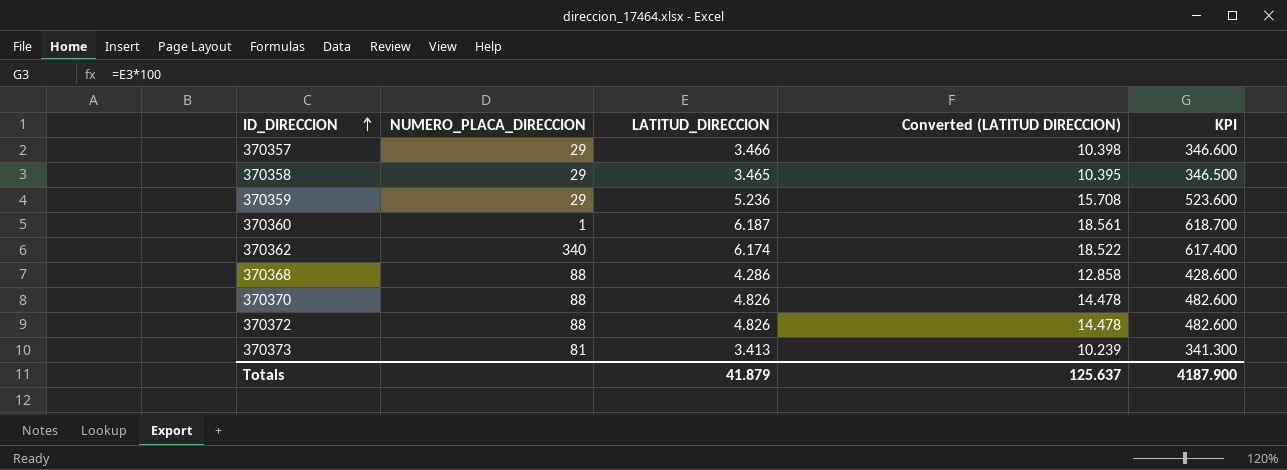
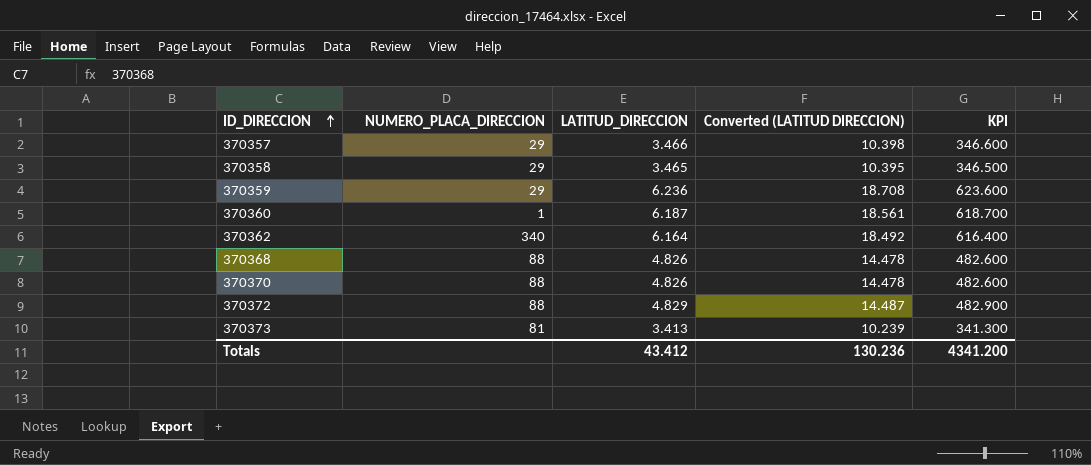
370359 | LATITUD_DIRECCION: 5.236 -> 6.236
370359 | Converted (LATITUD DIRECCION): 15.708 -> 18.708
370359 | KPI: 523.600 -> 623.600
370362 | LATITUD_DIRECCION: 6.174 -> 6.164
370362 | Converted (LATITUD DIRECCION): 18.522 -> 18.492
370362 | KPI: 617.400 -> 616.400
370368 | LATITUD_DIRECCION: 4.286 -> 4.826
370368 | Converted (LATITUD DIRECCION): 12.858 -> 14.478
370368 | KPI: 428.600 -> 482.600
370372 | LATITUD_DIRECCION: 4.826 -> 4.829
370372 | Converted (LATITUD DIRECCION): 14.478 -> 14.487
370372 | KPI: 482.600 -> 482.900
Totals | LATITUD_DIRECCION: 41.879 -> 43.412
Totals | Converted (LATITUD DIRECCION): 125.637 -> 130.236
Totals | KPI: 4187.900 -> 4341.200

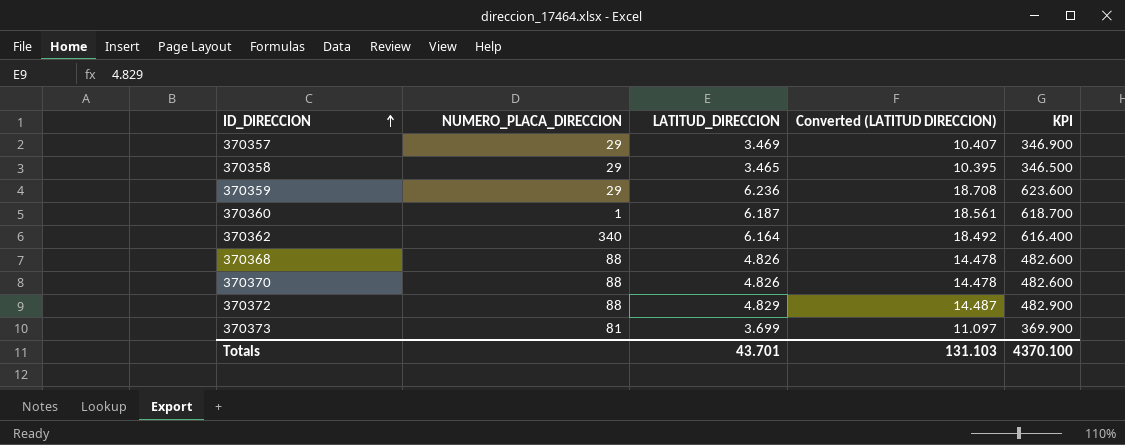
370357 | LATITUD_DIRECCION: 3.466 -> 3.469
370357 | Converted (LATITUD DIRECCION): 10.398 -> 10.407
370357 | KPI: 346.600 -> 346.900
370373 | LATITUD_DIRECCION: 3.413 -> 3.699
370373 | Converted (LATITUD DIRECCION): 10.239 -> 11.097
370373 | KPI: 341.300 -> 369.900
Totals | LATITUD_DIRECCION: 43.412 -> 43.701
Totals | Converted (LATITUD DIRECCION): 130.236 -> 131.103
Totals | KPI: 4341.200 -> 4370.100

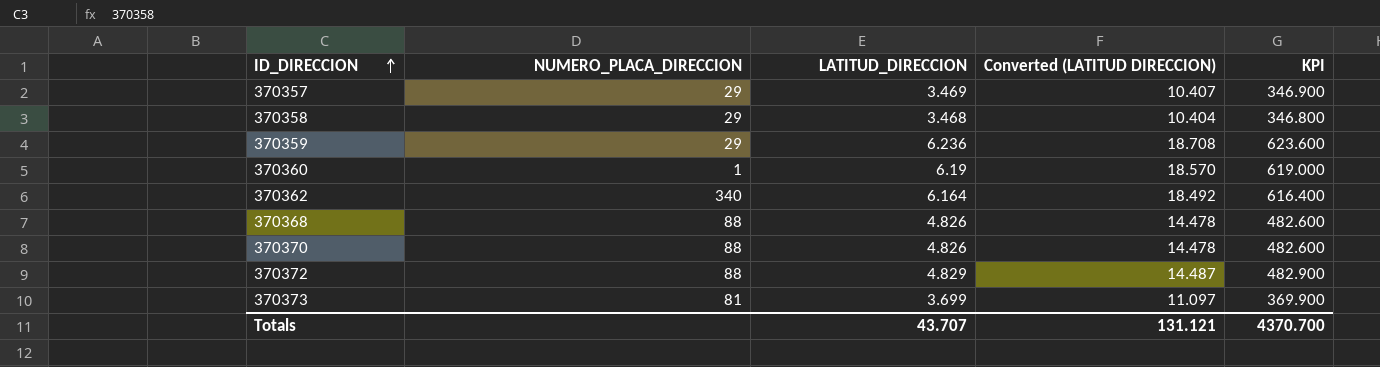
370358 | LATITUD_DIRECCION: 3.465 -> 3.468
370358 | Converted (LATITUD DIRECCION): 10.395 -> 10.404
370358 | KPI: 346.500 -> 346.800
370360 | LATITUD_DIRECCION: 6.187 -> 6.19
370360 | Converted (LATITUD DIRECCION): 18.561 -> 18.570
370360 | KPI: 618.700 -> 619.000
Totals | LATITUD_DIRECCION: 43.701 -> 43.707
Totals | Converted (LATITUD DIRECCION): 131.103 -> 131.121
Totals | KPI: 4370.100 -> 4370.700

